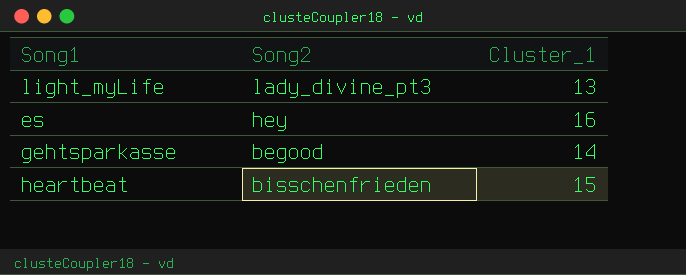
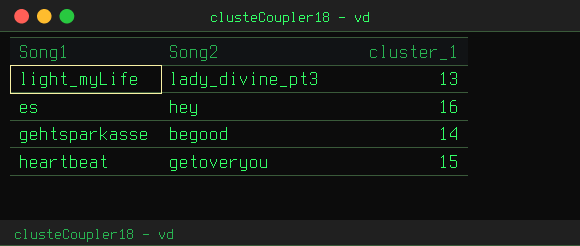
column name: Cluster_1 -> cluster_1
heartbeat | Song2: bisschenfrieden -> getoveryou

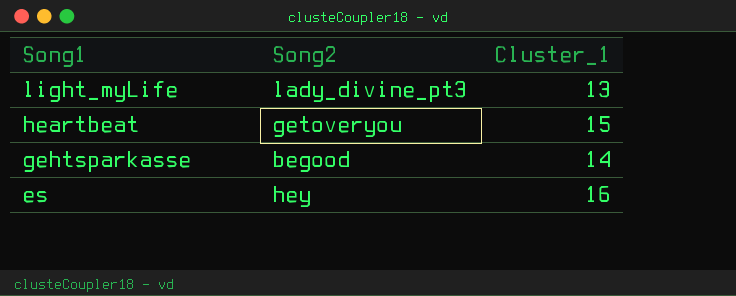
row order: none -> Song1 descending
column name: cluster_1 -> Cluster_1

